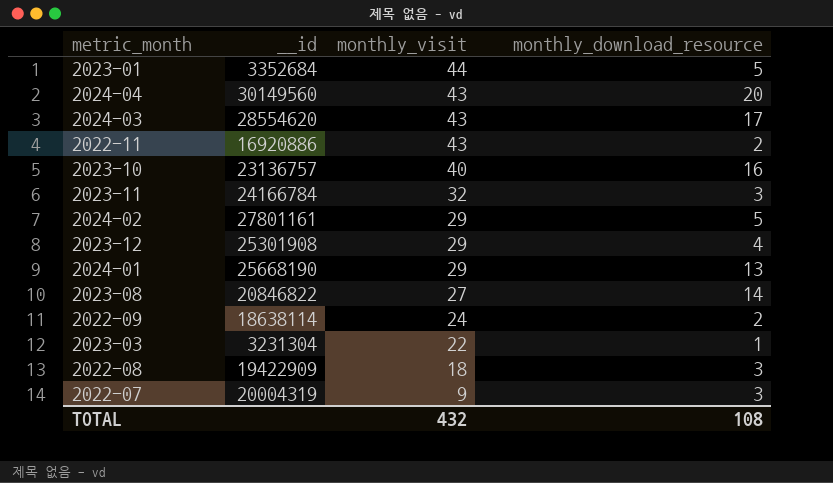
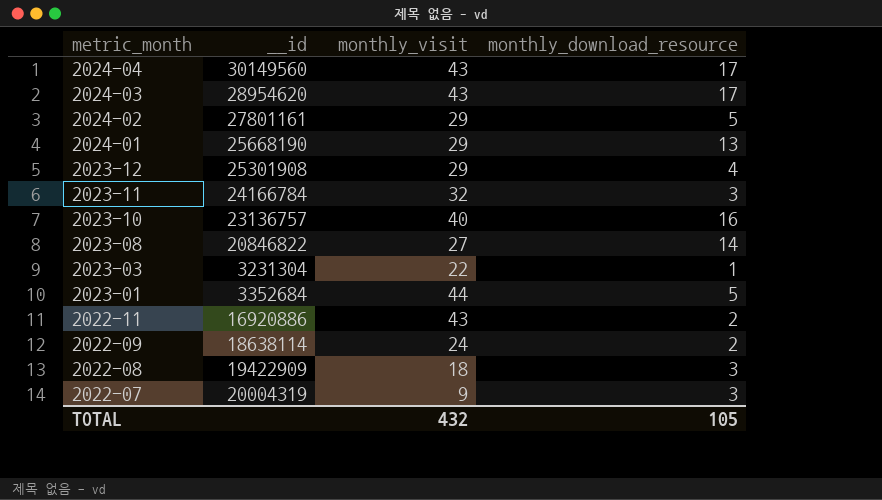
row order: monthly_visit descending -> metric_month descending
2024-04 | monthly_download_resource: 20 -> 17
2024-03 | __id: 28554620 -> 28954620
TOTAL | monthly_download_resource: 108 -> 105

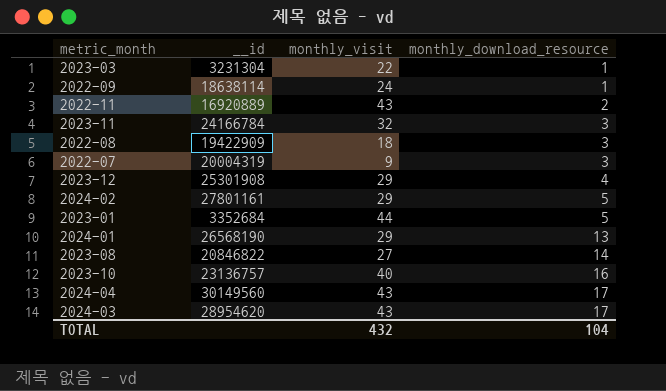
row order: metric_month descending -> monthly_download_resource ascending
2022-09 | monthly_download_resource: 2 -> 1
2022-11 | __id: 16920886 -> 16920889
2024-01 | __id: 25668190 -> 26568190
TOTAL | monthly_download_resource: 105 -> 104

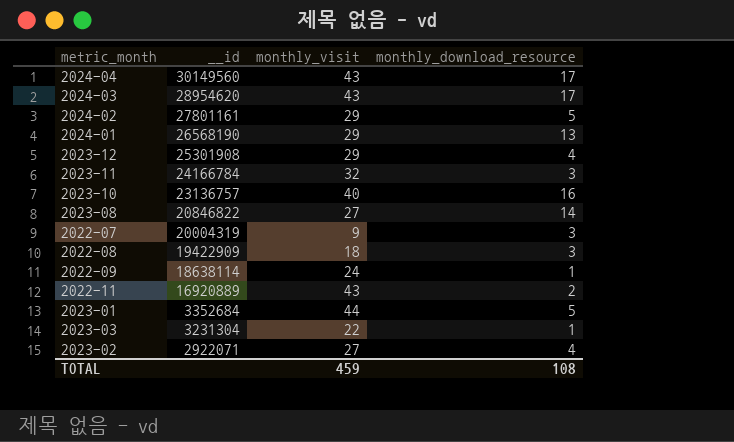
row order: monthly_download_resource ascending -> __id descending
row 2023-02: none -> 2922071 | 27 | 4
TOTAL | monthly_visit: 432 -> 459
TOTAL | monthly_download_resource: 104 -> 108

